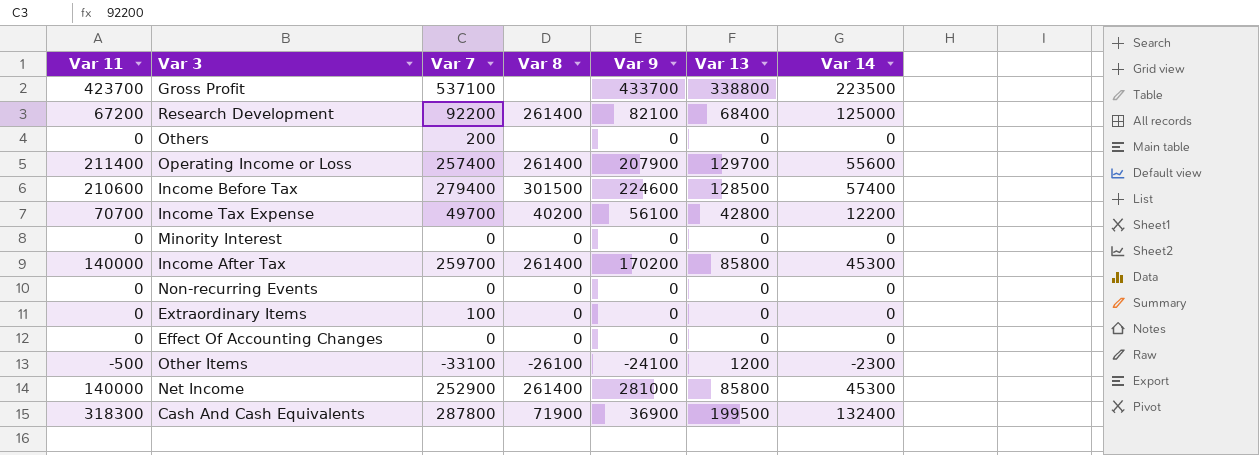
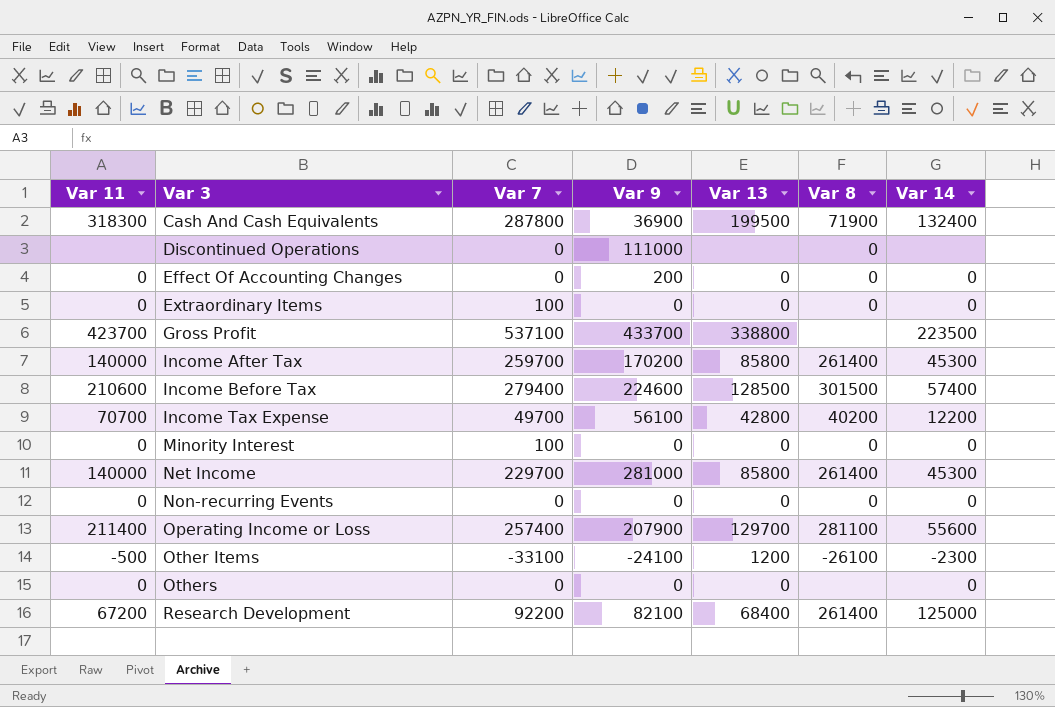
row order: none -> Var 3 ascending
column Var 8 | position: 4 -> 6
row Discontinued Operations: none -> none | 0 | 111000 | none | 0 | none
Effect Of Accounting Changes | Var 9: 0 -> 200
Minority Interest | Var 7: 0 -> 100
Net Income | Var 7: 252900 -> 229700
Operating Income or Loss | Var 8: 261400 -> 281100
Others | Var 7: 200 -> 0

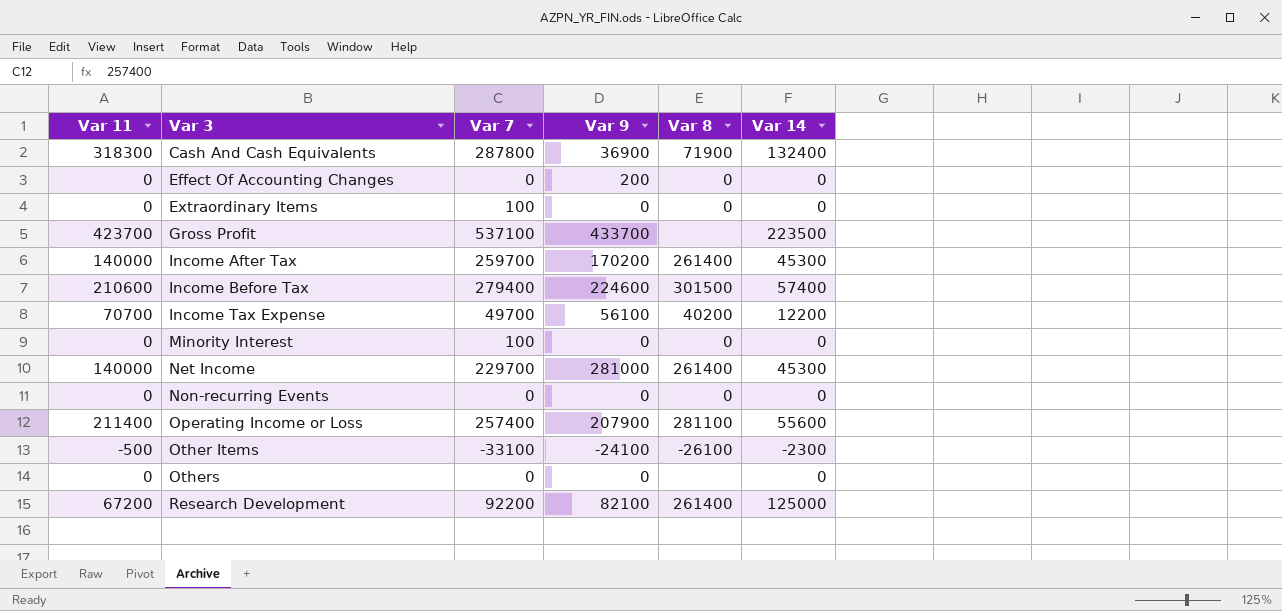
column Var 13 | position: 5 -> none
row Discontinued Operations: none | 0 | 111000 | none | 0 | none -> none

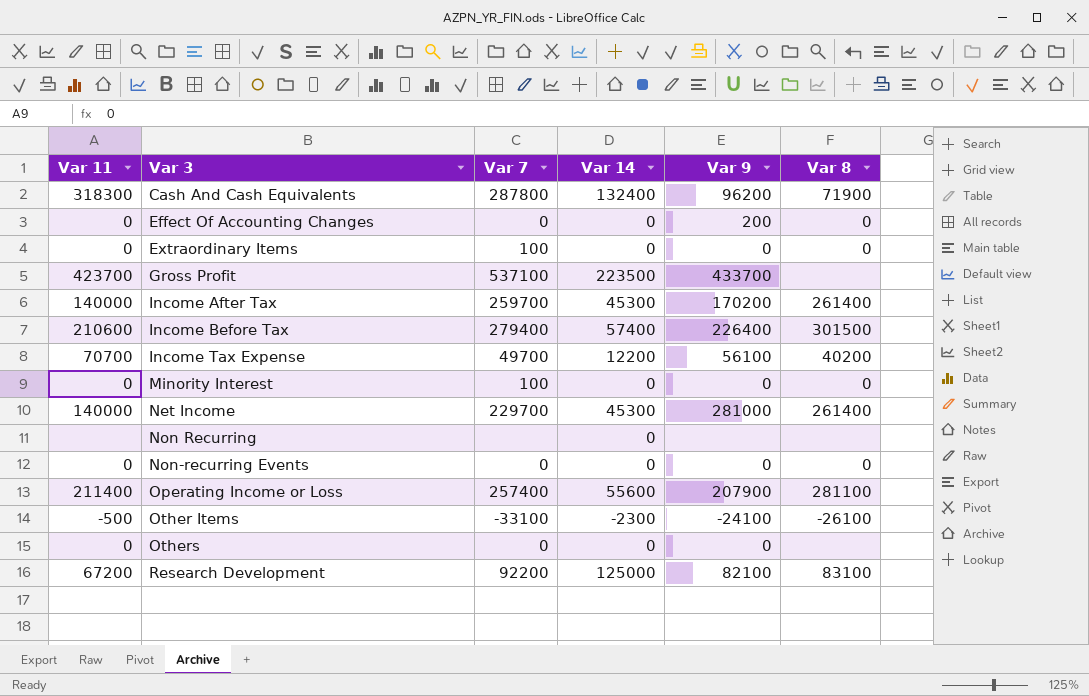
column Var 14 | position: 6 -> 4
Cash And Cash Equivalents | Var 9: 36900 -> 96200
Income Before Tax | Var 9: 224600 -> 226400
row Non Recurring: none -> none | none | 0 | none | none
Research Development | Var 8: 261400 -> 83100

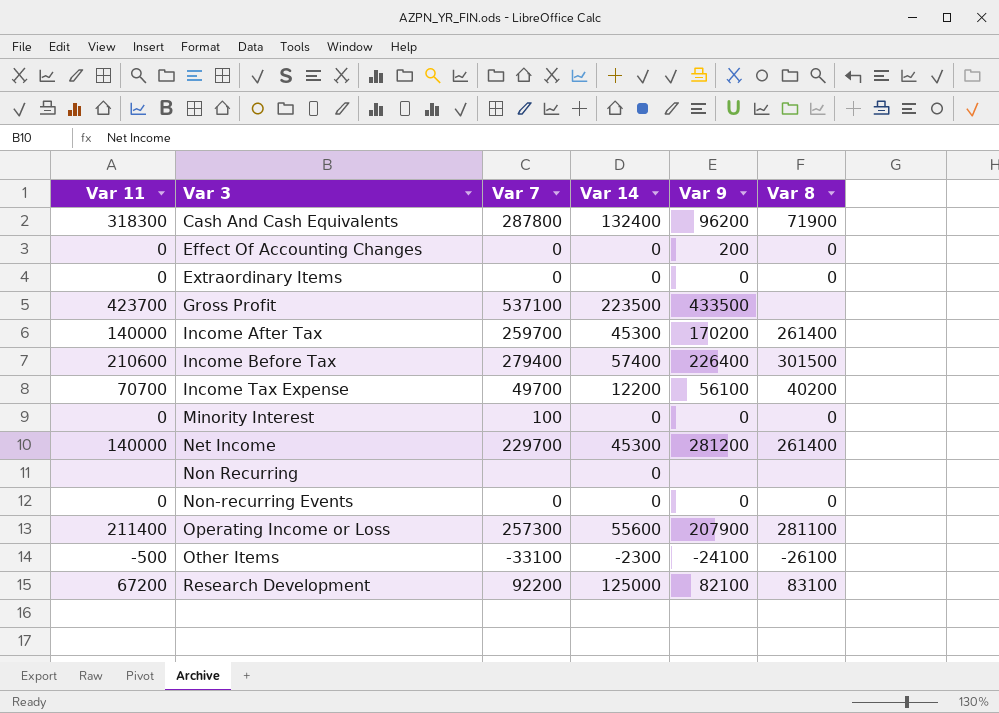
row Others: 0 | 0 | 0 | 0 | none -> none
Extraordinary Items | Var 7: 100 -> 0
Gross Profit | Var 9: 433700 -> 433500
Net Income | Var 9: 281000 -> 281200
Operating Income or Loss | Var 7: 257400 -> 257300

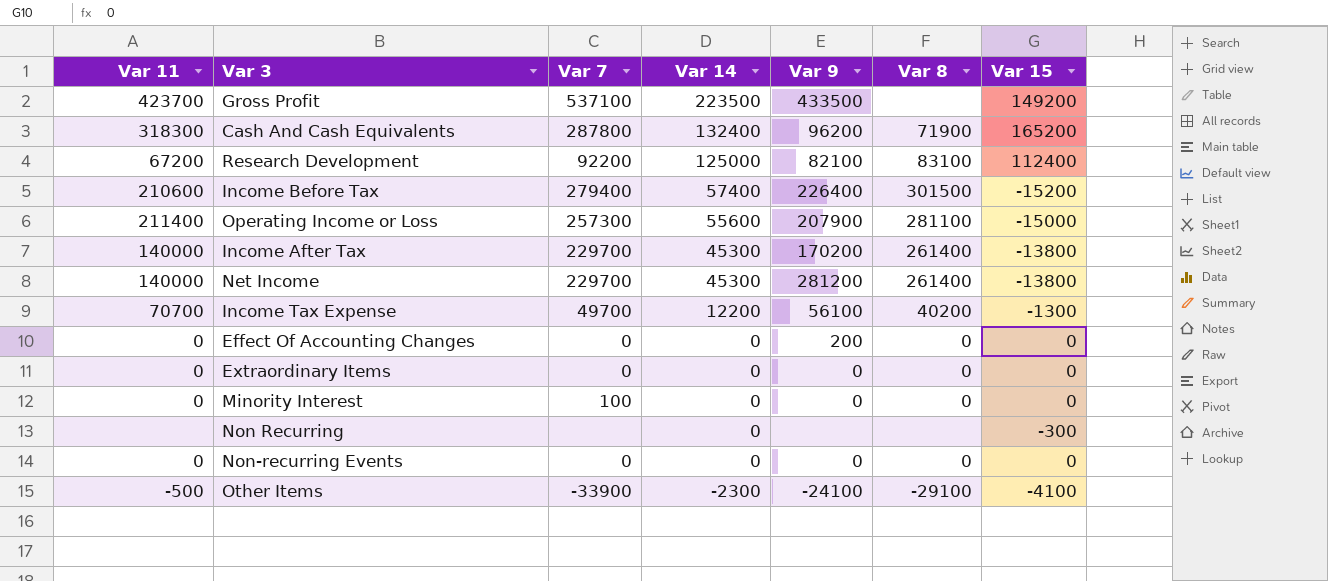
row order: Var 3 ascending -> Var 14 descending
column Var 15 | position: none -> 7
Income After Tax | Var 7: 259700 -> 229700
Other Items | Var 7: -33100 -> -33900
Other Items | Var 8: -26100 -> -29100

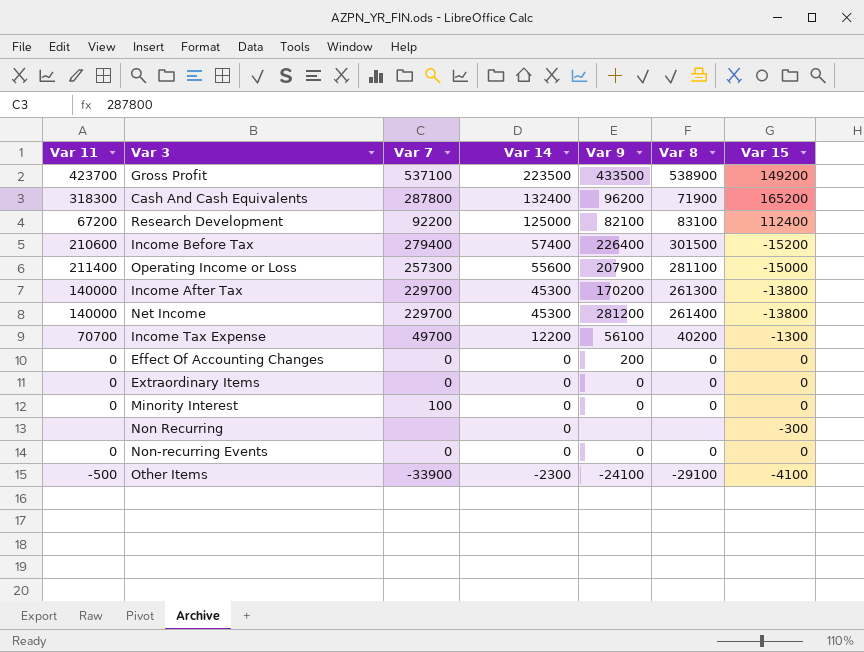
Gross Profit | Var 8: none -> 538900
Income After Tax | Var 8: 261400 -> 261300

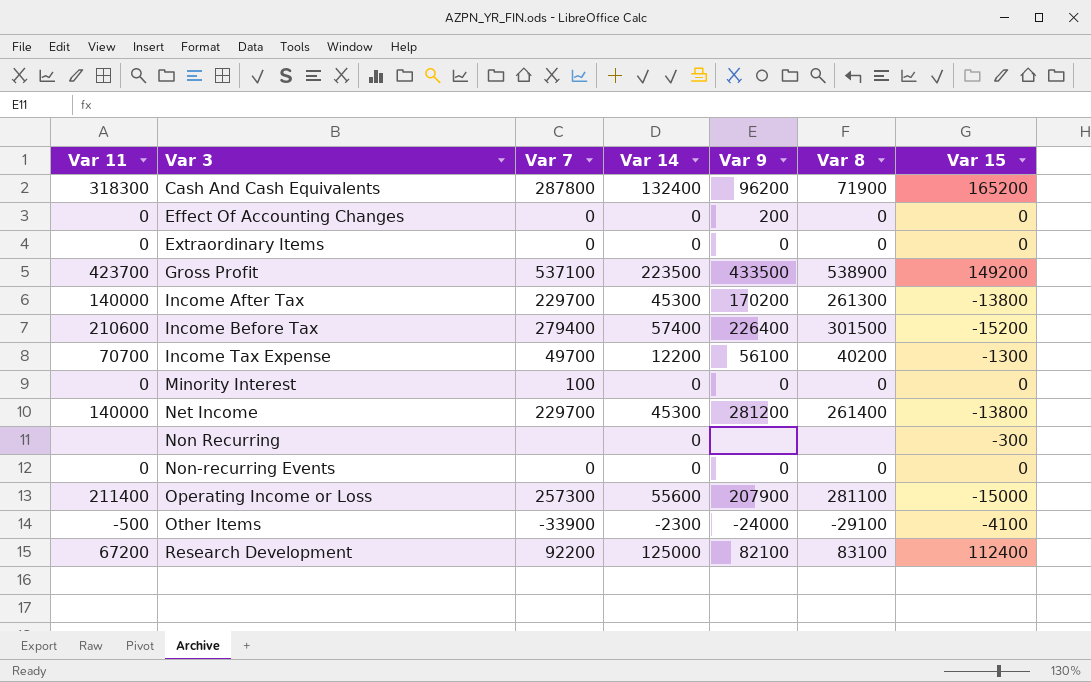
row order: Var 14 descending -> Var 3 ascending
Other Items | Var 9: -24100 -> -24000

